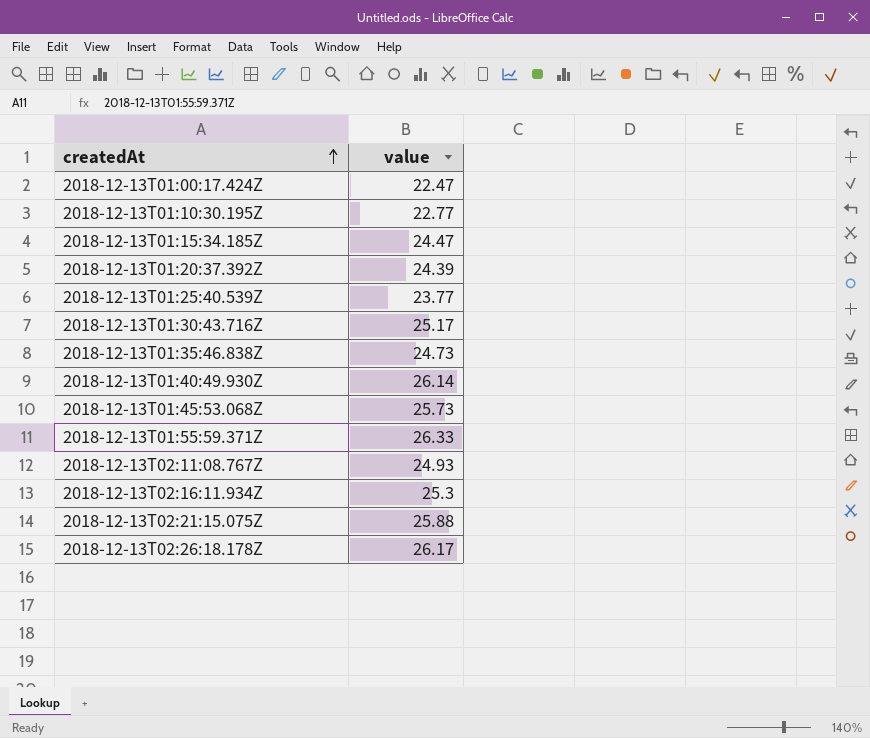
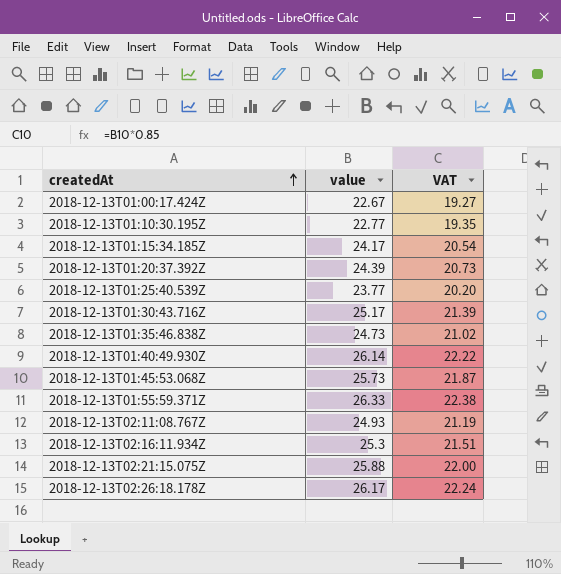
column VAT | formula: none -> [value] * 0.85
2018-12-13T01:00:17.424Z | value: 22.47 -> 22.67
2018-12-13T01:15:34.185Z | value: 24.47 -> 24.17

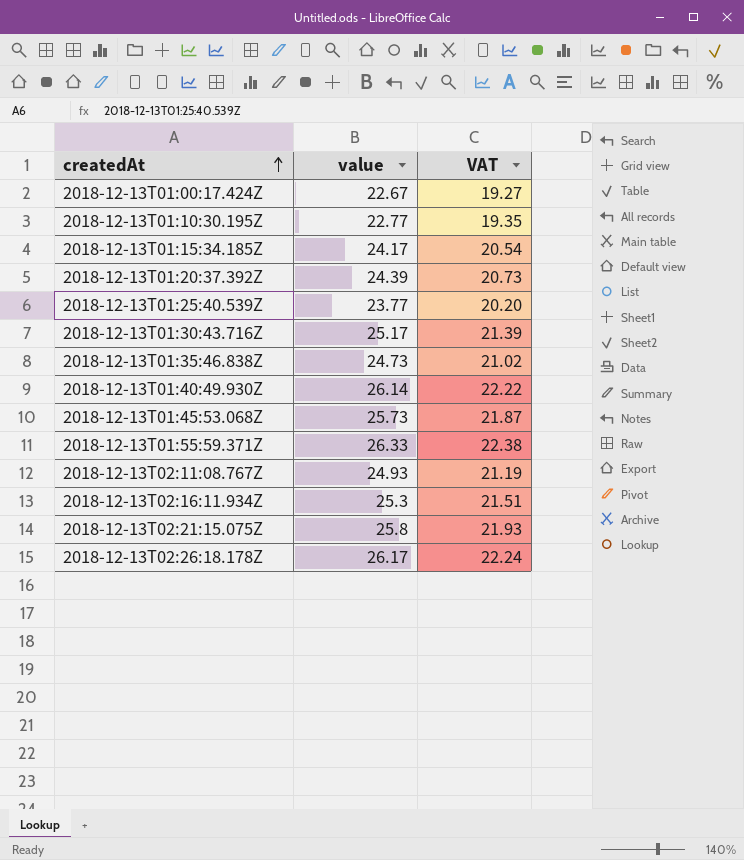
2018-12-13T02:21:15.075Z | value: 25.88 -> 25.8
2018-12-13T02:21:15.075Z | VAT: 22.00 -> 21.93

